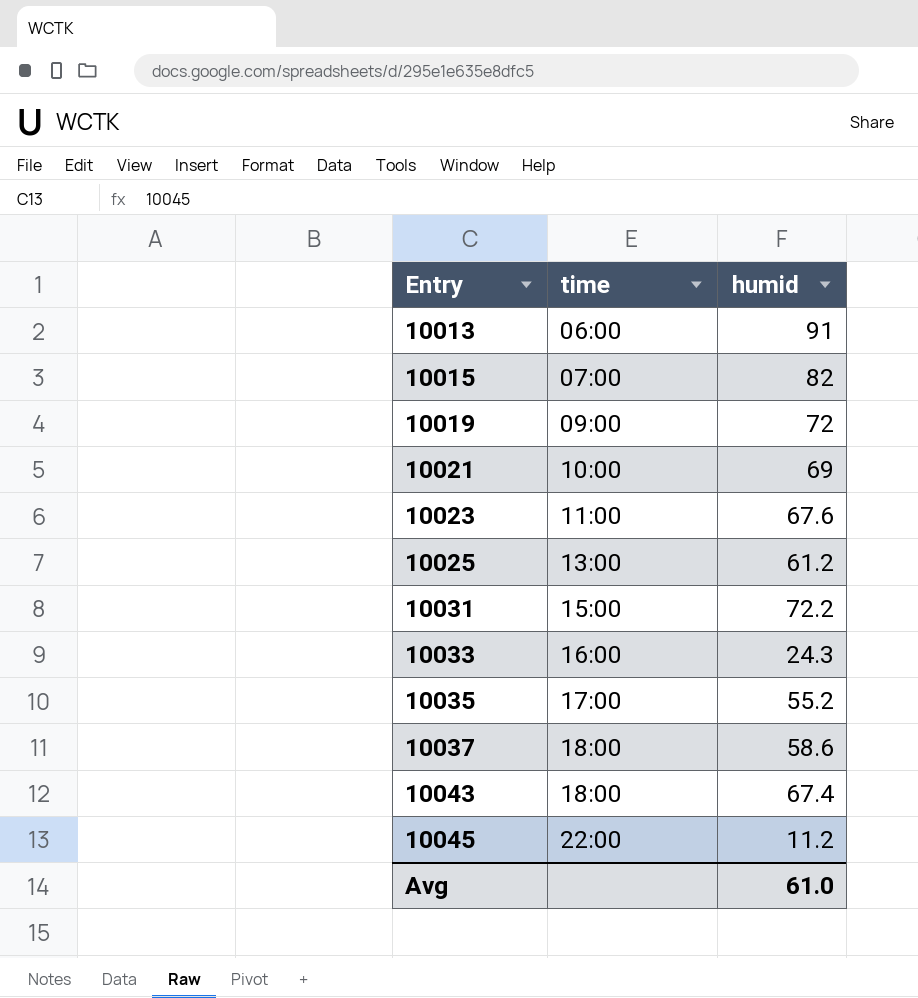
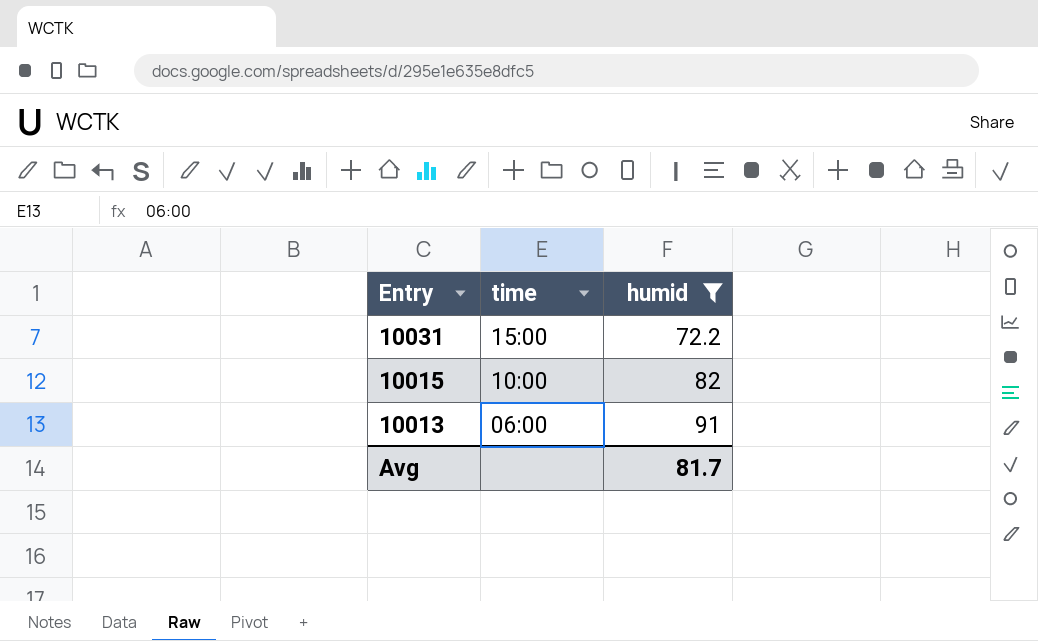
filter: none -> humid >= 72.2
row order: Entry ascending -> Entry descending
10015 | time: 07:00 -> 10:00
Avg | humid: 61.0 -> 81.7

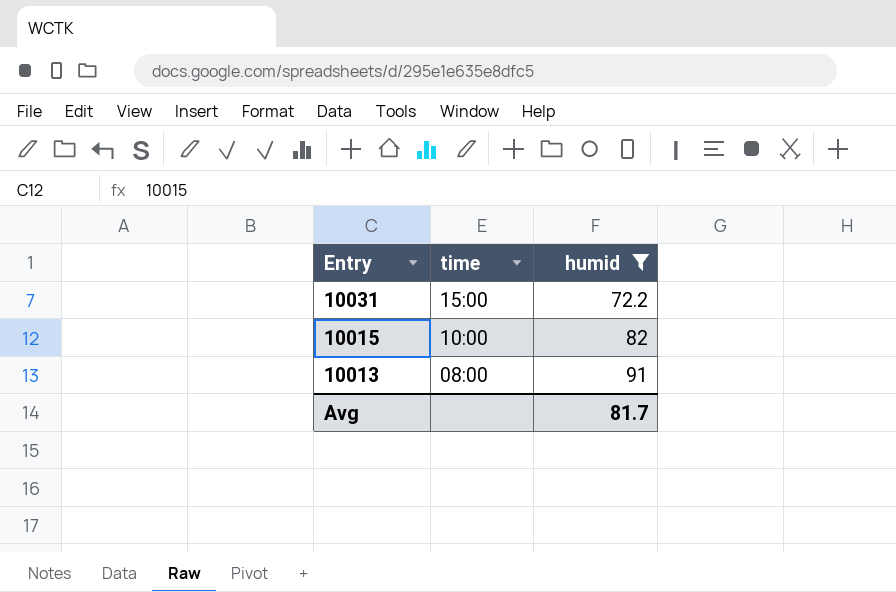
10013 | time: 06:00 -> 08:00

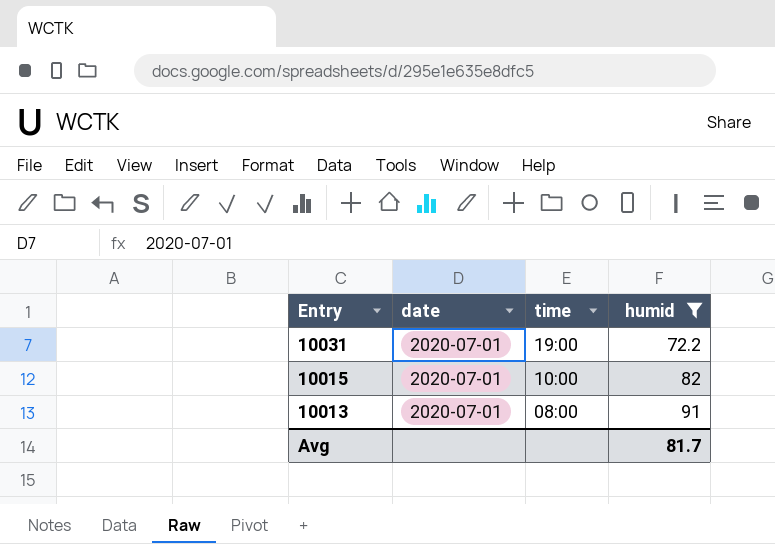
column date | position: none -> 2
10031 | time: 15:00 -> 19:00

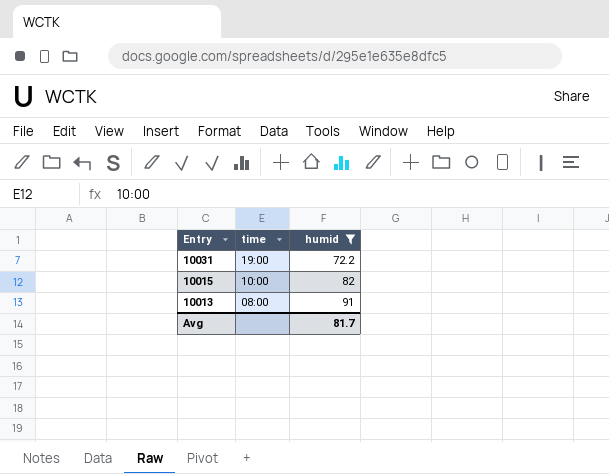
column date | position: 2 -> none

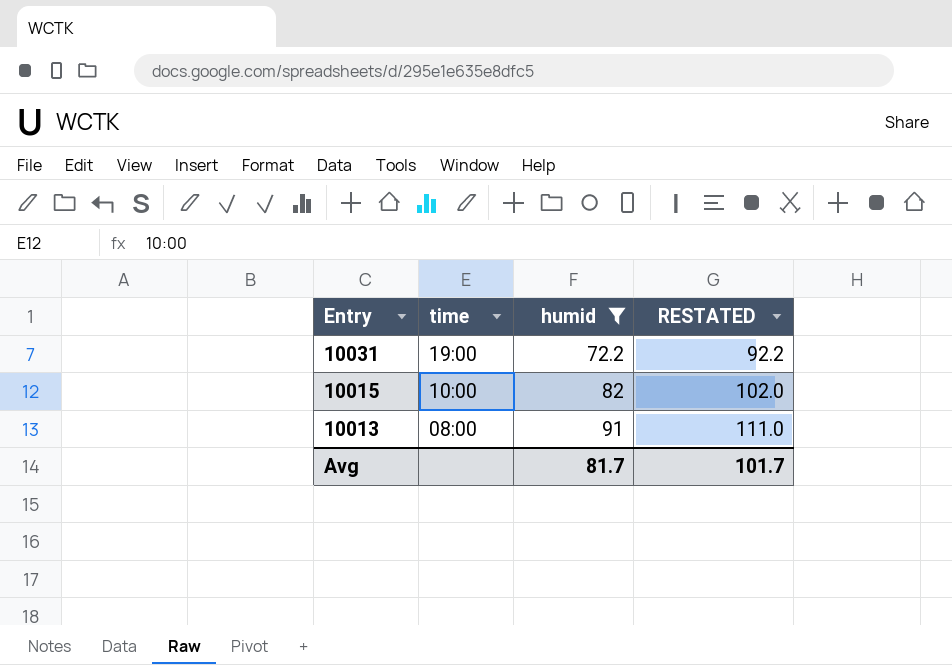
column RESTATED | formula: none -> [humid] + 20

